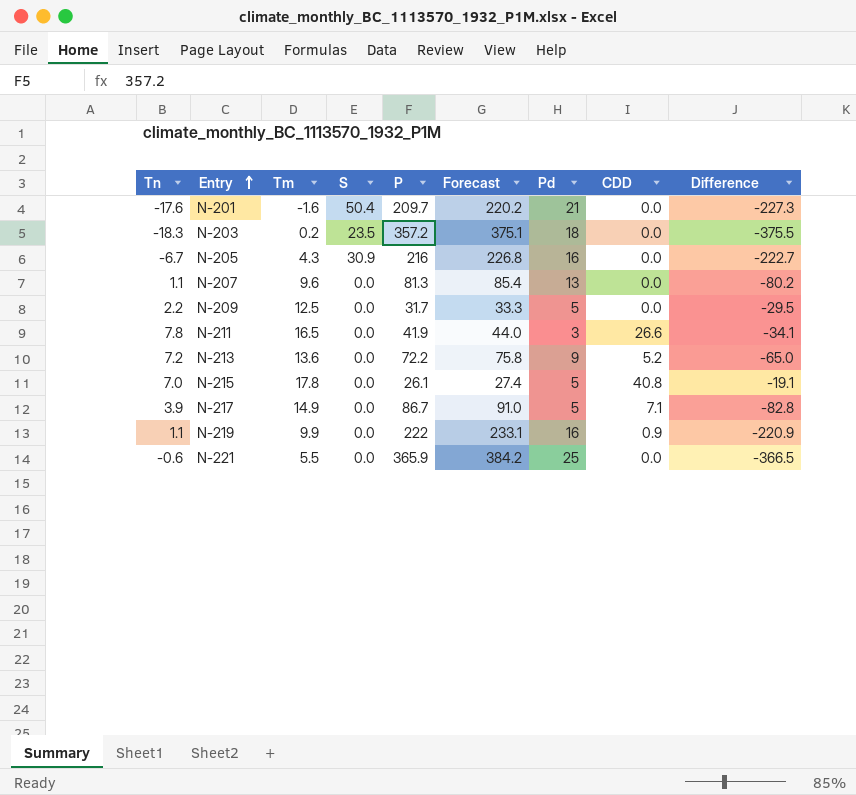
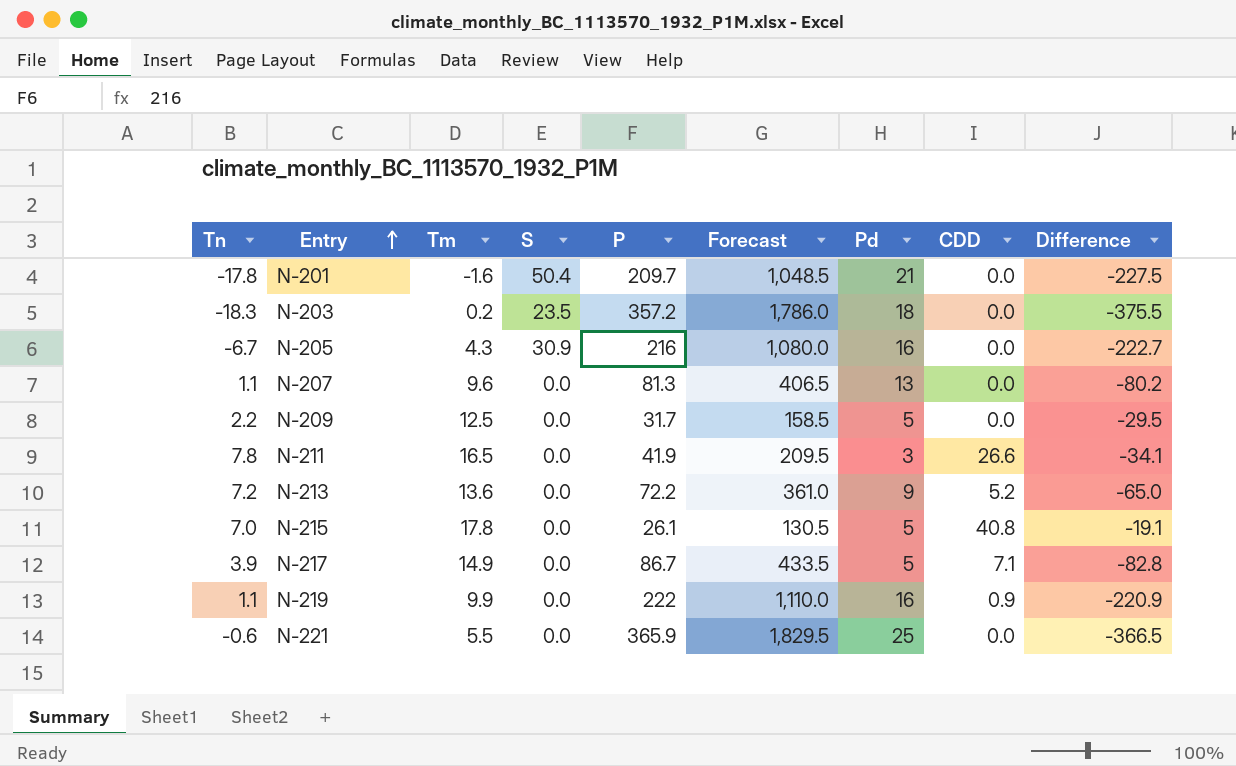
column Forecast | formula: [P] * 1.05 -> [P] * 5
N-201 | Tn: -17.6 -> -17.8
N-201 | Difference: -227.3 -> -227.5

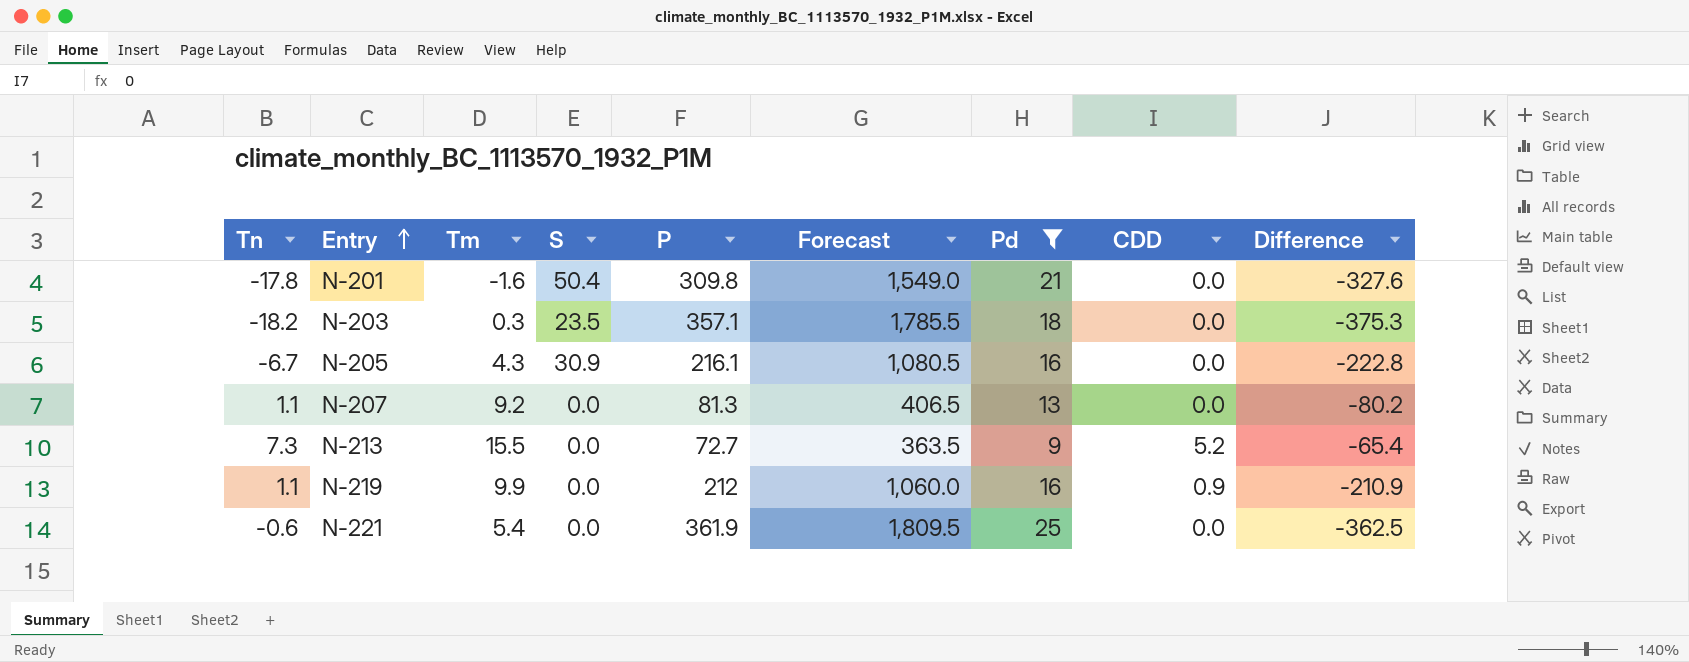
filter: none -> Pd >= 9
N-201 | P: 209.7 -> 309.8
N-201 | Forecast: 1,048.5 -> 1,549.0
N-201 | Difference: -227.5 -> -327.6
N-203 | Tn: -18.3 -> -18.2
N-203 | Tm: 0.2 -> 0.3
N-203 | P: 357.2 -> 357.1
N-203 | Forecast: 1,786.0 -> 1,785.5
N-203 | Difference: -375.5 -> -375.3
N-205 | P: 216 -> 216.1
N-205 | Forecast: 1,080.0 -> 1,080.5
N-205 | Difference: -222.7 -> -222.8
N-207 | Tm: 9.6 -> 9.2
N-213 | Tn: 7.2 -> 7.3
N-213 | Tm: 13.6 -> 15.5
N-213 | P: 72.2 -> 72.7
N-213 | Forecast: 361.0 -> 363.5
N-213 | Difference: -65.0 -> -65.4
N-219 | P: 222 -> 212
N-219 | Forecast: 1,110.0 -> 1,060.0
N-219 | Difference: -220.9 -> -210.9
N-221 | Tm: 5.5 -> 5.4
N-221 | P: 365.9 -> 361.9
N-221 | Forecast: 1,829.5 -> 1,809.5
N-221 | Difference: -366.5 -> -362.5

